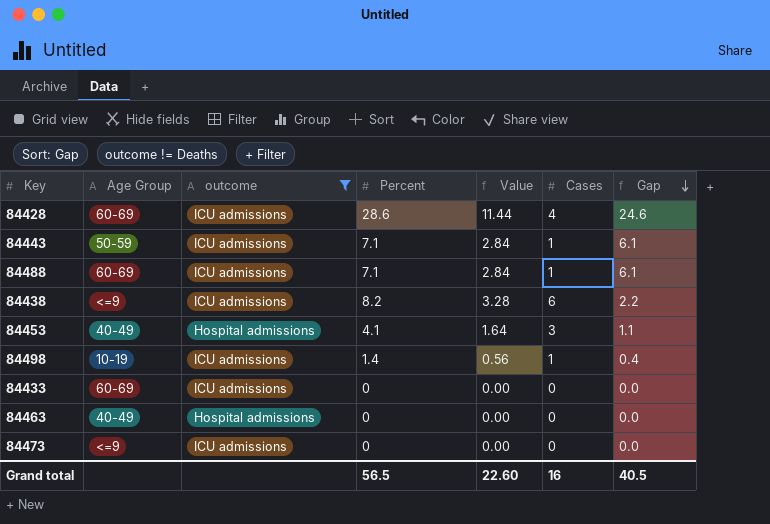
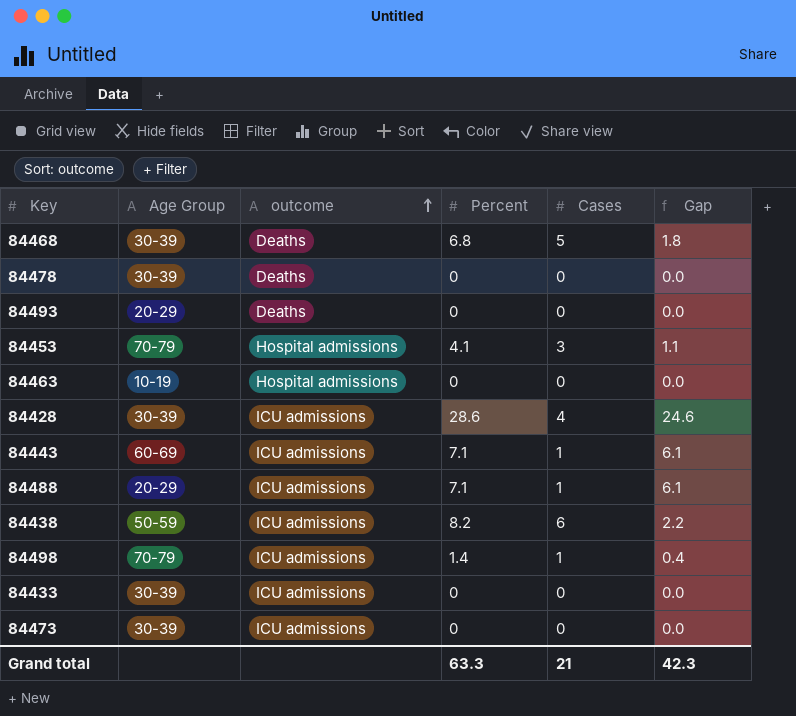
filter: outcome != Deaths -> none
row order: Gap descending -> outcome ascending
column Value | formula: [Percent] * 0.4 -> none
84453 | Age Group: 40-49 -> 70-79
84463 | Age Group: 40-49 -> 10-19
84428 | Age Group: 60-69 -> 30-39
84443 | Age Group: 50-59 -> 60-69
84488 | Age Group: 60-69 -> 20-29
84438 | Age Group: <=9 -> 50-59
84498 | Age Group: 10-19 -> 70-79
84433 | Age Group: 60-69 -> 30-39
84473 | Age Group: <=9 -> 30-39
Grand total | Percent: 56.5 -> 63.3
Grand total | Cases: 16 -> 21
Grand total | Gap: 40.5 -> 42.3

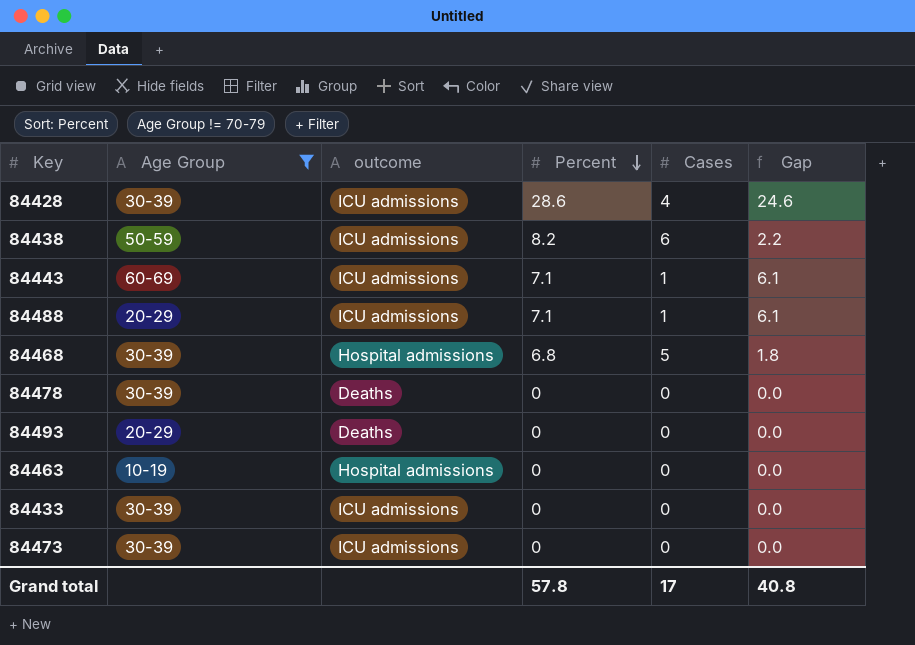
filter: none -> Age Group != 70-79
row order: outcome ascending -> Percent descending
84468 | outcome: Deaths -> Hospital admissions
Grand total | Percent: 63.3 -> 57.8
Grand total | Cases: 21 -> 17
Grand total | Gap: 42.3 -> 40.8

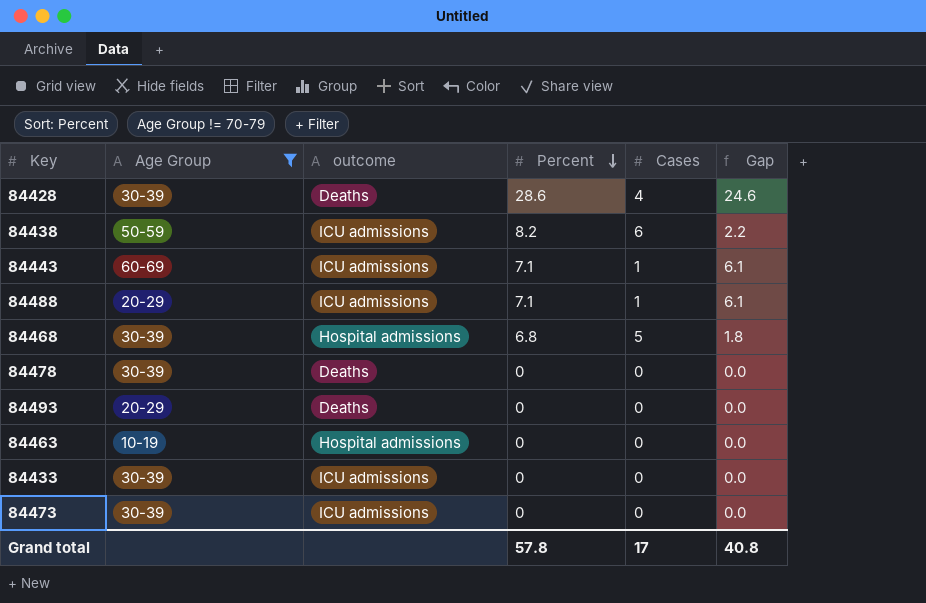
84428 | outcome: ICU admissions -> Deaths

